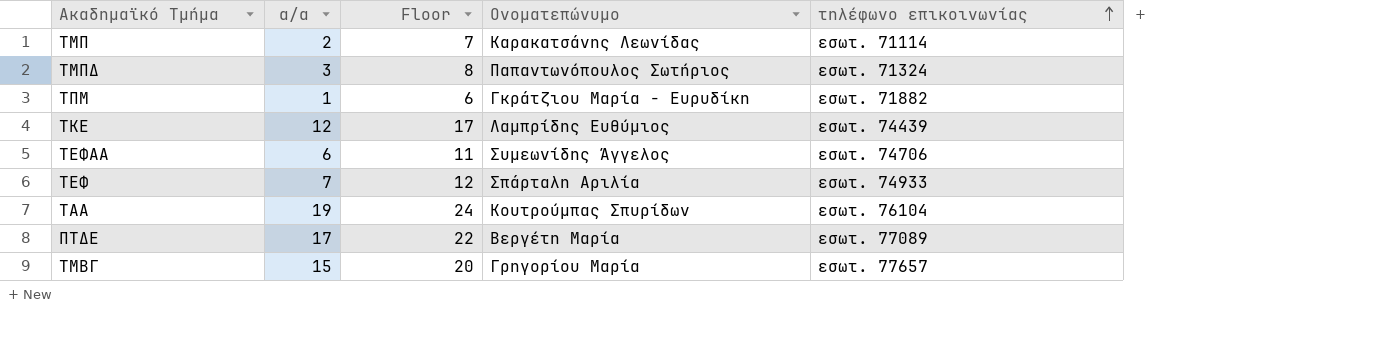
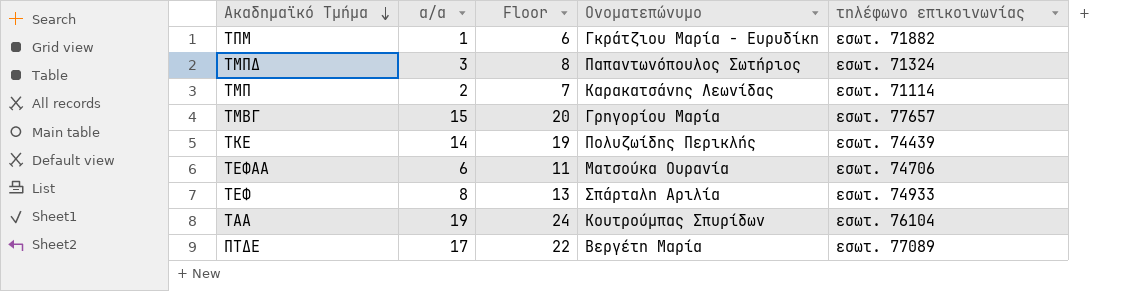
row order: τηλέφωνο επικοινωνίας ascending -> Ακαδημαϊκό Τμήμα descending
ΤΚΕ | α/α: 12 -> 14
ΤΚΕ | Floor: 17 -> 19
ΤΚΕ | Ονοματεπώνυμο: Λαμπρίδης Ευθύμιος -> Πολυζωίδης Περικλής
ΤΕΦΑΑ | Ονοματεπώνυμο: Συμεωνίδης Άγγελος -> Ματσούκα Ουρανία
ΤΕΦ | α/α: 7 -> 8
ΤΕΦ | Floor: 12 -> 13

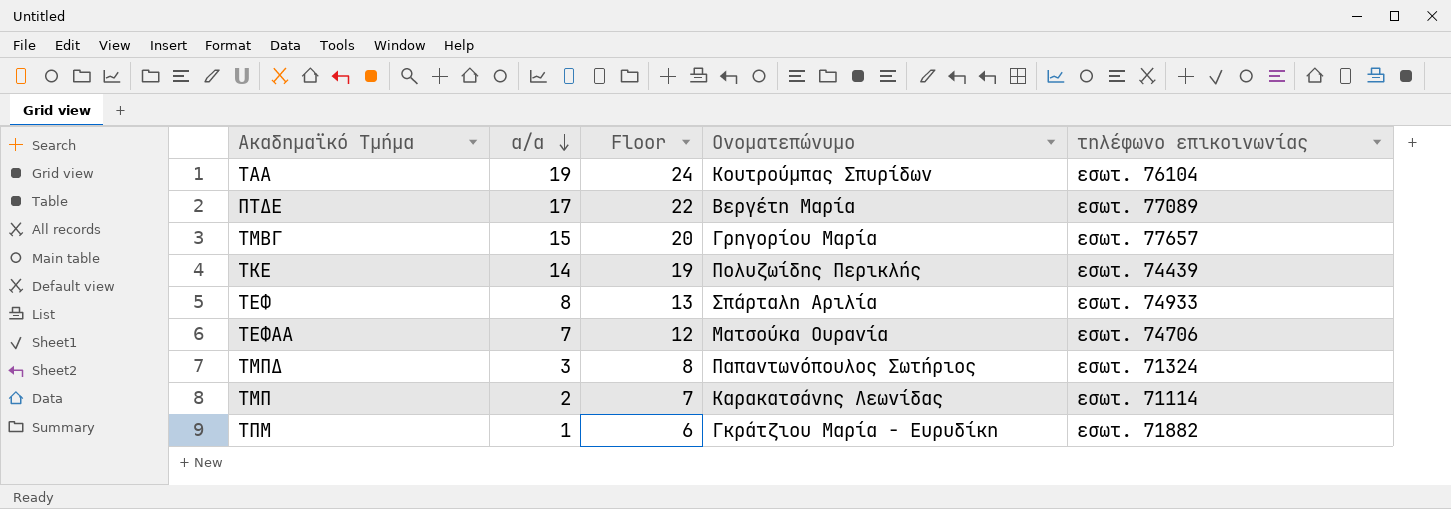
row order: Ακαδημαϊκό Τμήμα descending -> α/α descending
ΤΕΦΑΑ | α/α: 6 -> 7
ΤΕΦΑΑ | Floor: 11 -> 12

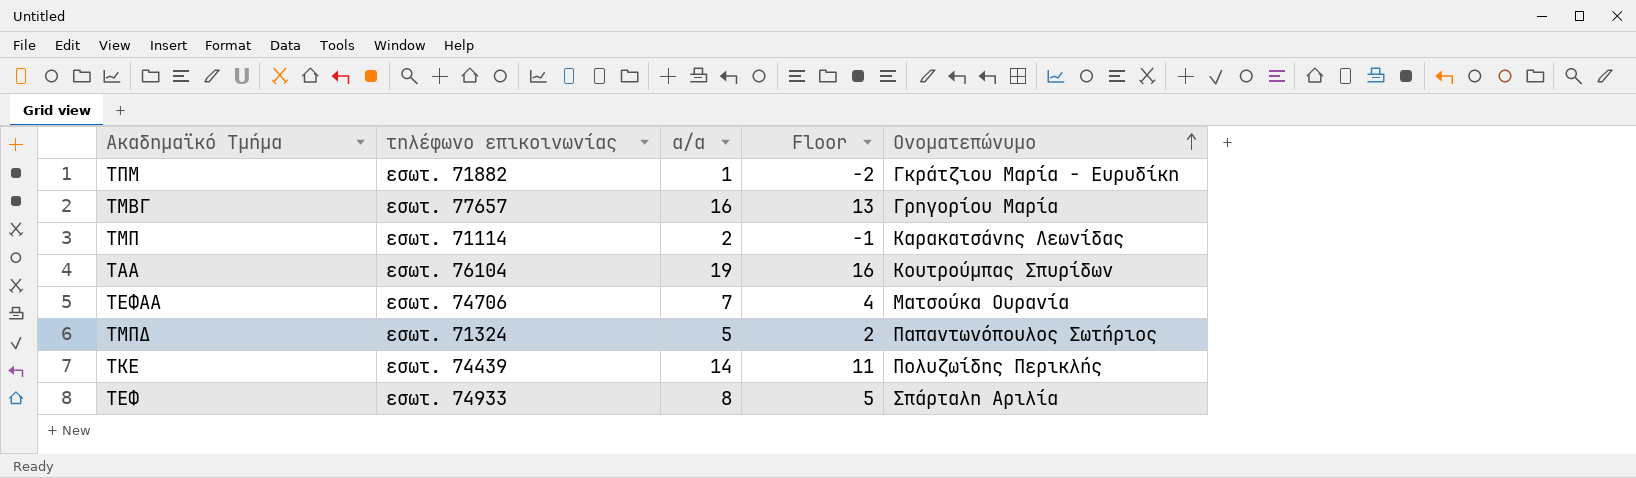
row order: α/α descending -> Ονοματεπώνυμο ascending
column τηλέφωνο επικοινωνίας | position: 5 -> 2
column Floor | formula: [α/α] + 5 -> [α/α] - 3
row ΠΤΔΕ: 17 | 22 | Βεργέτη Μαρία | εσωτ. 77089 -> none
ΤΜΒΓ | α/α: 15 -> 16
ΤΜΠΔ | α/α: 3 -> 5

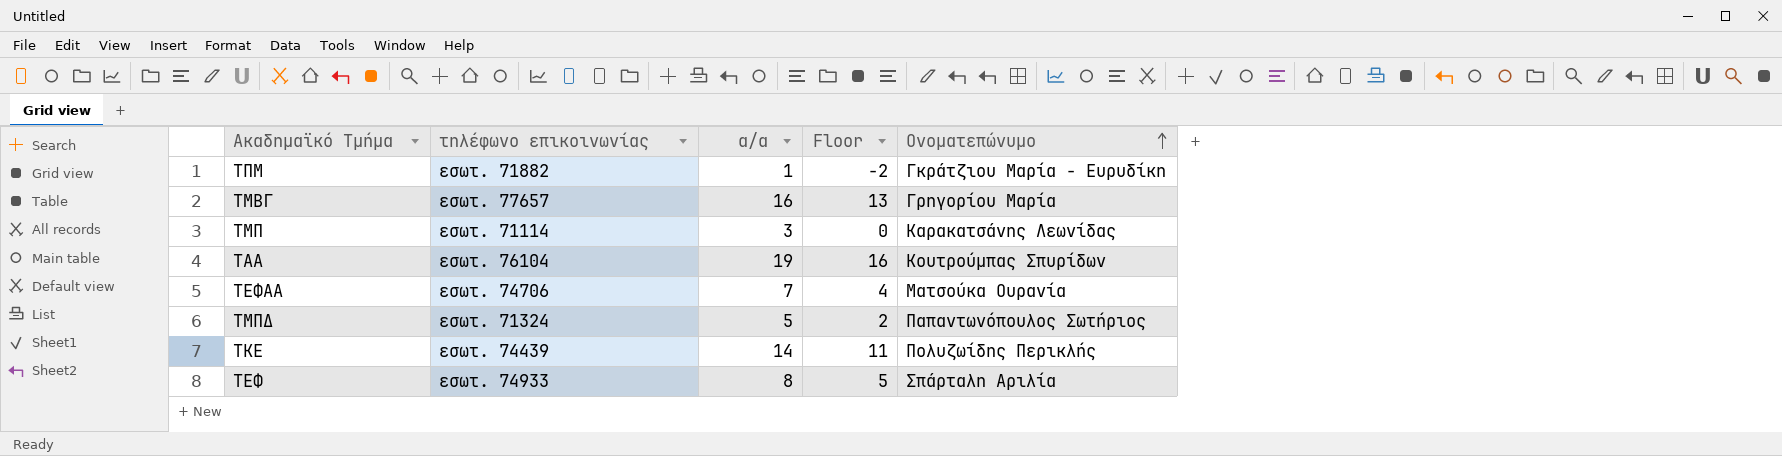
ΤΜΠ | α/α: 2 -> 3
ΤΜΠ | Floor: -1 -> 0

